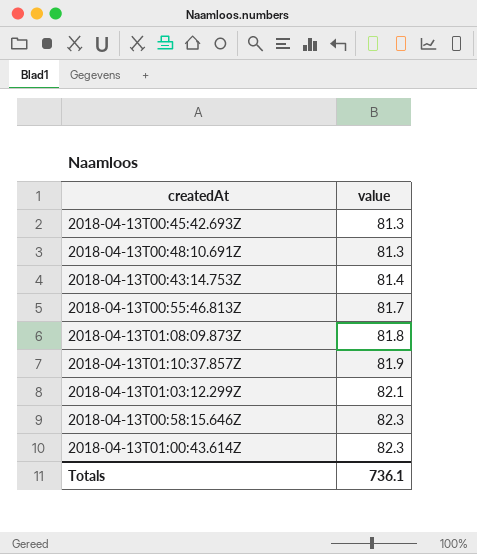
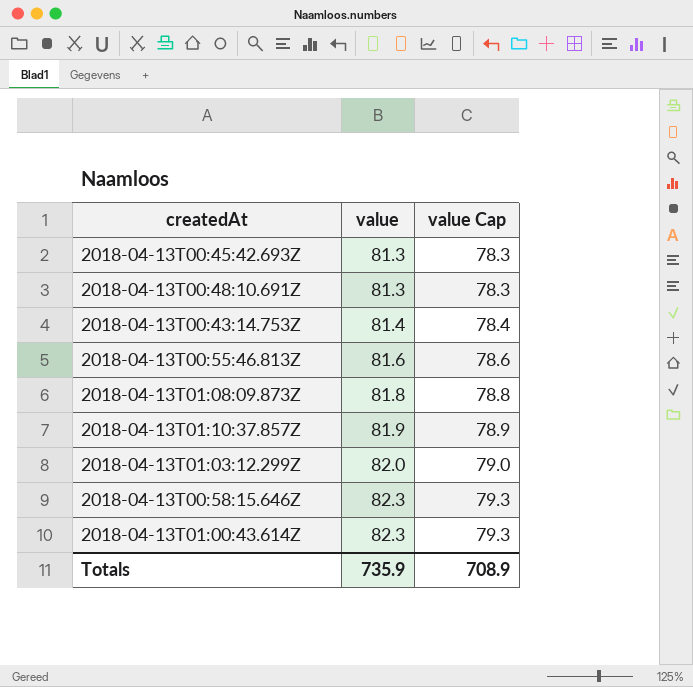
column value Cap | formula: none -> [value] - 3
2018-04-13T00:55:46.813Z | value: 81.7 -> 81.6
2018-04-13T01:03:12.299Z | value: 82.1 -> 82.0
Totals | value: 736.1 -> 735.9

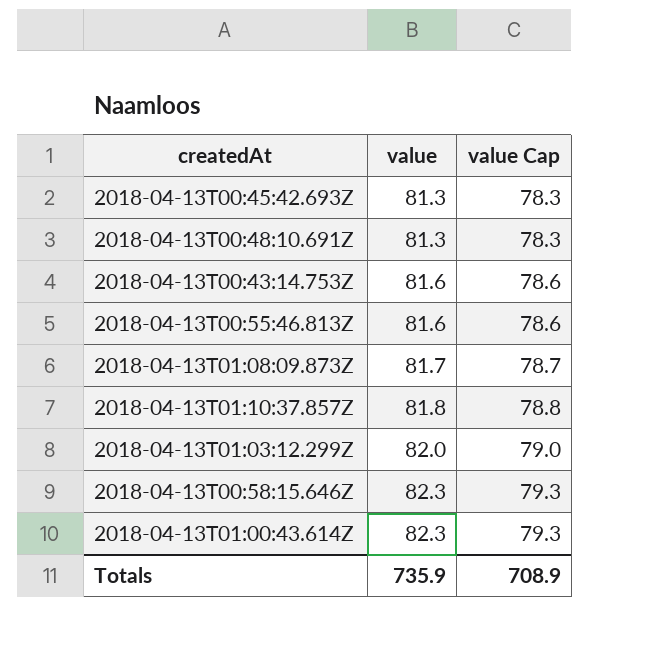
2018-04-13T00:43:14.753Z | value: 81.4 -> 81.6
2018-04-13T00:43:14.753Z | value Cap: 78.4 -> 78.6
2018-04-13T01:08:09.873Z | value: 81.8 -> 81.7
2018-04-13T01:08:09.873Z | value Cap: 78.8 -> 78.7
2018-04-13T01:10:37.857Z | value: 81.9 -> 81.8
2018-04-13T01:10:37.857Z | value Cap: 78.9 -> 78.8

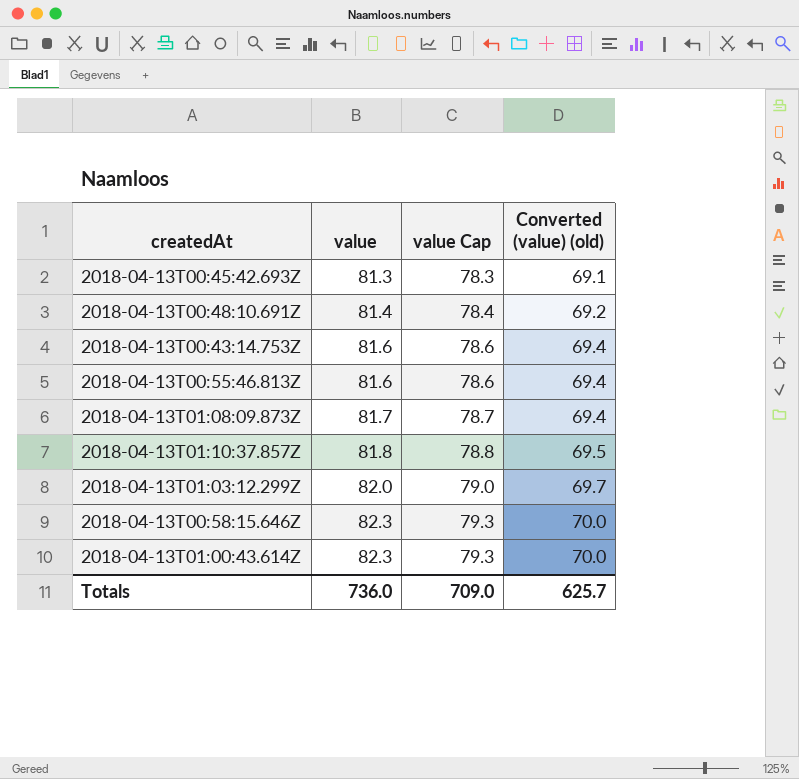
column Converted (value) (old) | formula: none -> [value] * 0.85
2018-04-13T00:48:10.691Z | value: 81.3 -> 81.4
2018-04-13T00:48:10.691Z | value Cap: 78.3 -> 78.4
Totals | value: 735.9 -> 736.0
Totals | value Cap: 708.9 -> 709.0

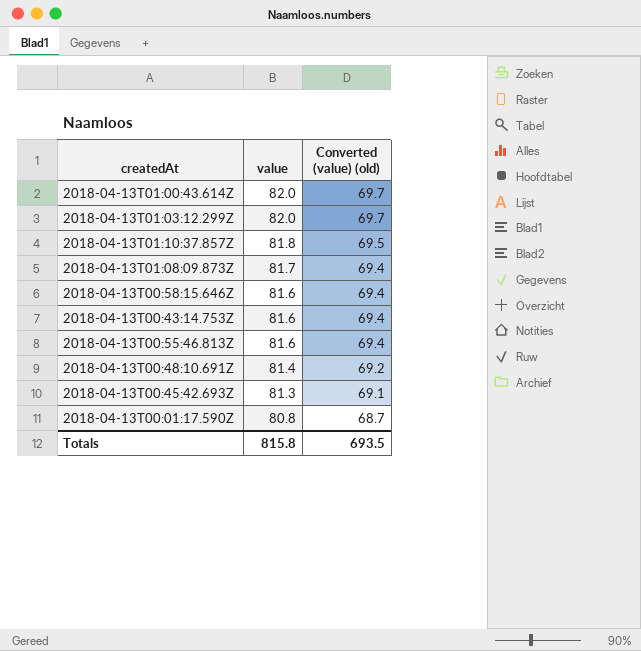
row order: value ascending -> value descending
column value Cap | formula: [value] - 3 -> none
2018-04-13T01:00:43.614Z | value: 82.3 -> 82.0
2018-04-13T01:00:43.614Z | Converted (value) (old): 70.0 -> 69.7
2018-04-13T00:58:15.646Z | value: 82.3 -> 81.6
2018-04-13T00:58:15.646Z | Converted (value) (old): 70.0 -> 69.4
row 2018-04-13T00:01:17.590Z: none -> 80.8 | 68.7
Totals | value: 736.0 -> 815.8
Totals | Converted (value) (old): 625.7 -> 693.5

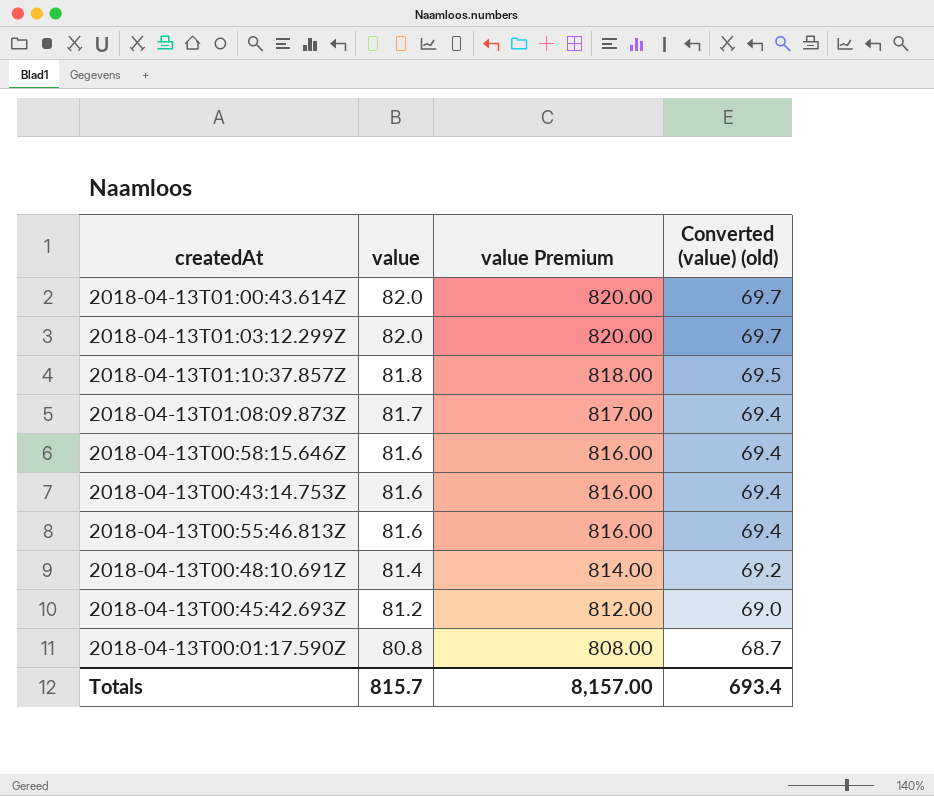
column value Premium | formula: none -> [value] * 10
2018-04-13T00:45:42.693Z | value: 81.3 -> 81.2
2018-04-13T00:45:42.693Z | Converted (value) (old): 69.1 -> 69.0
Totals | value: 815.8 -> 815.7
Totals | Converted (value) (old): 693.5 -> 693.4

